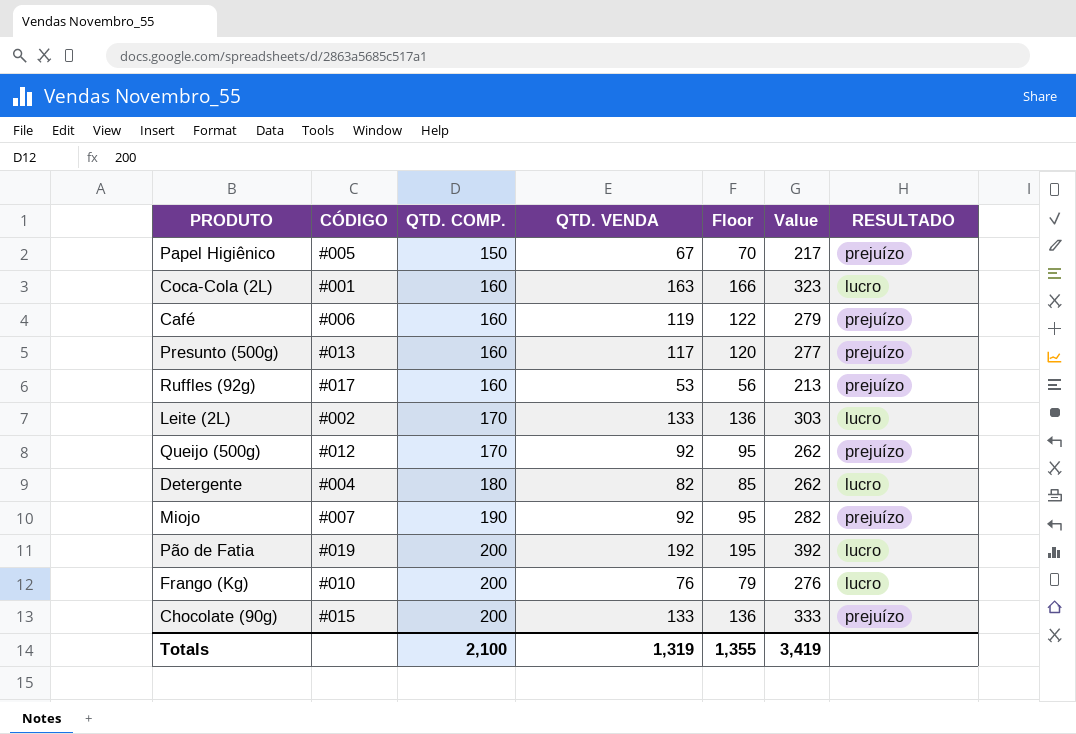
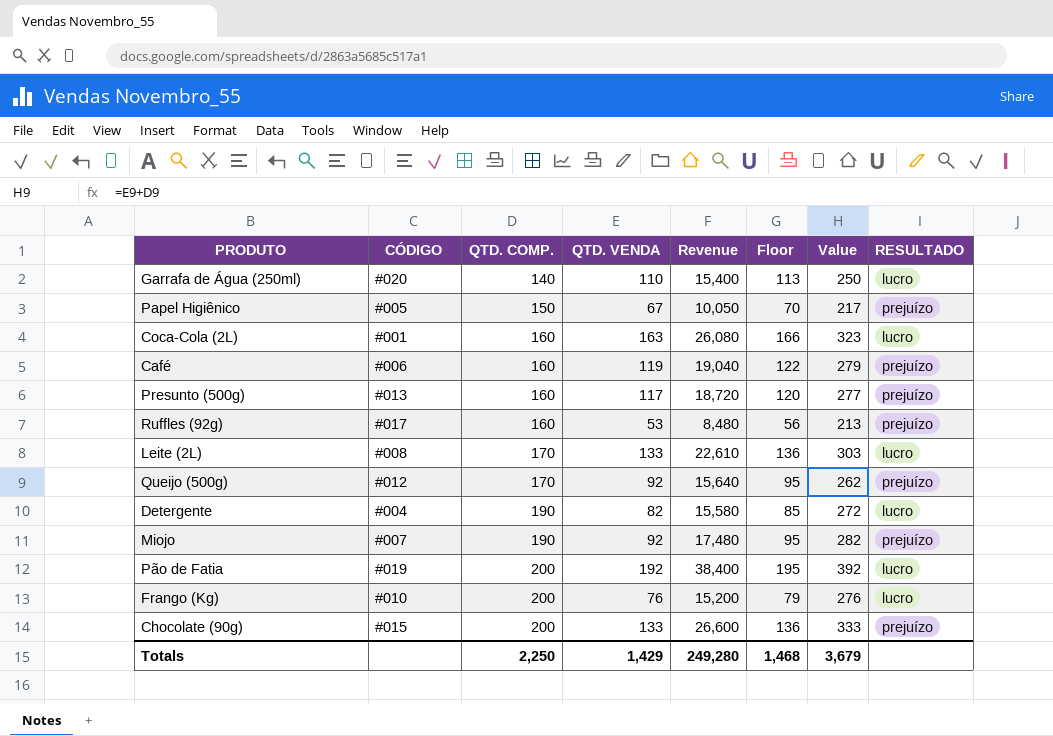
column Revenue | formula: none -> [QTD. COMP.] * [QTD. VENDA]
row Garrafa de Água (250ml): none -> #020 | 140 | 110 | 15,400 | 113 | 250 | lucro
Leite (2L) | CÓDIGO: #002 -> #008
Detergente | QTD. COMP.: 180 -> 190
Detergente | Value: 262 -> 272
Totals | QTD. COMP.: 2,100 -> 2,250
Totals | QTD. VENDA: 1,319 -> 1,429
Totals | Floor: 1,355 -> 1,468
Totals | Value: 3,419 -> 3,679

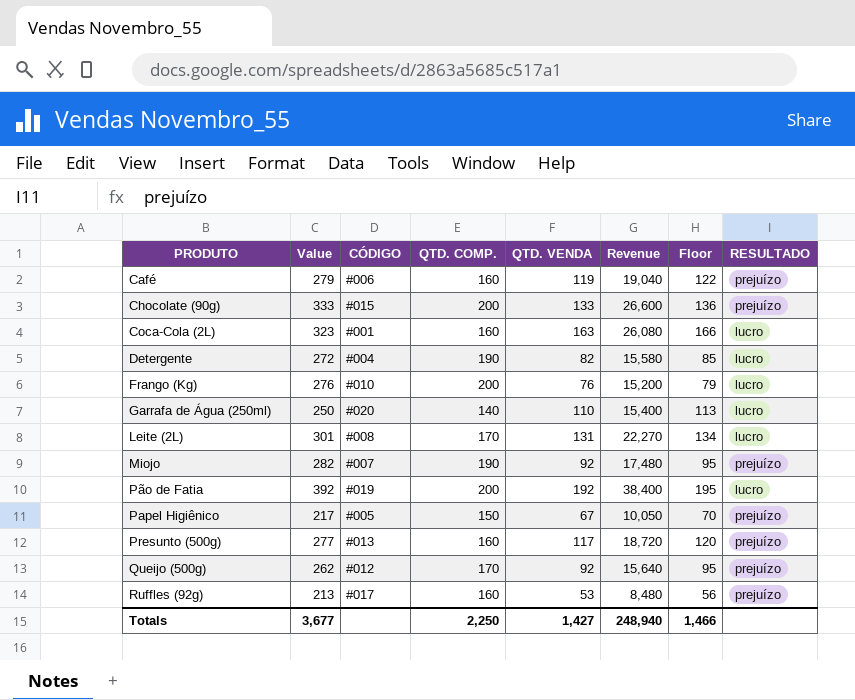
row order: QTD. COMP. ascending -> PRODUTO ascending
column Value | position: 7 -> 2
Leite (2L) | Value: 303 -> 301
Leite (2L) | QTD. VENDA: 133 -> 131
Leite (2L) | Revenue: 22,610 -> 22,270
Leite (2L) | Floor: 136 -> 134
Totals | Value: 3,679 -> 3,677
Totals | QTD. VENDA: 1,429 -> 1,427
Totals | Revenue: 249,280 -> 248,940
Totals | Floor: 1,468 -> 1,466

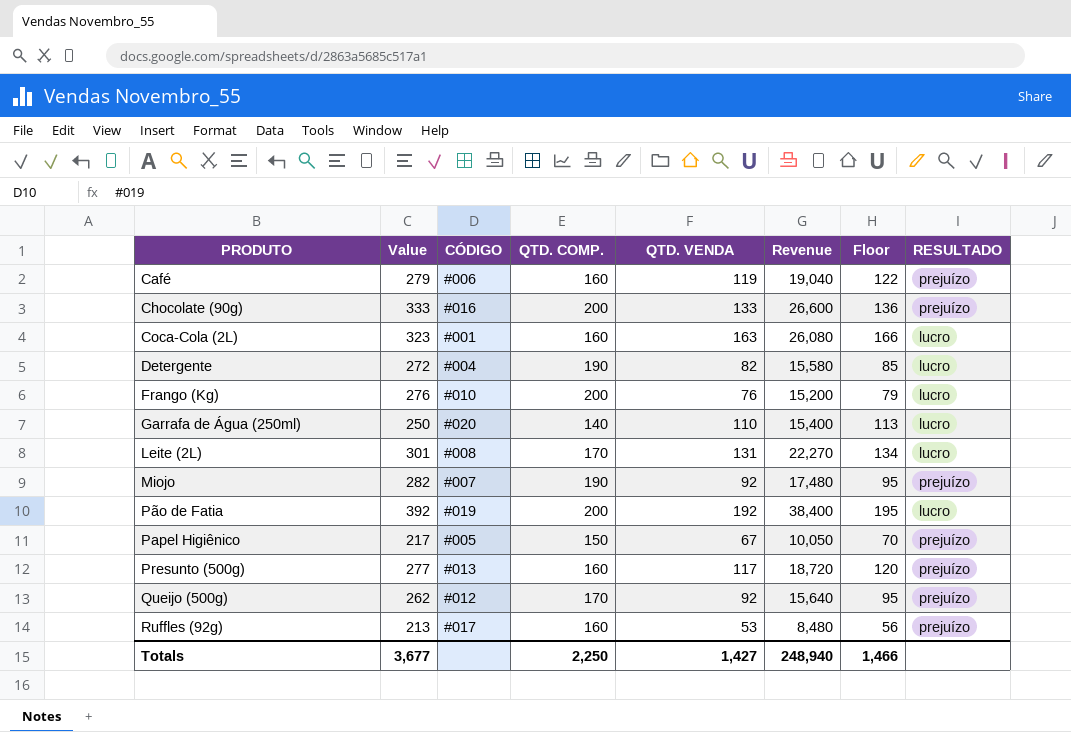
Chocolate (90g) | CÓDIGO: #015 -> #016

